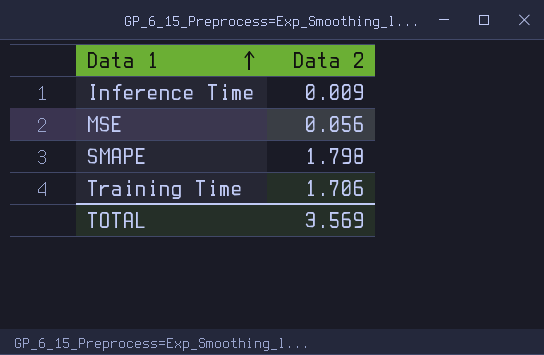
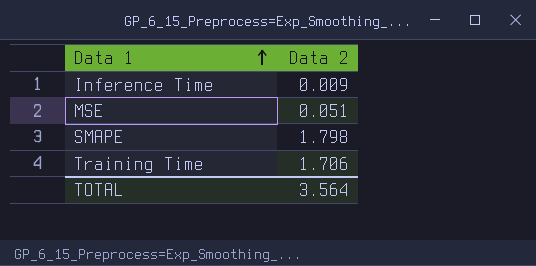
MSE | Data 2: 0.056 -> 0.051
TOTAL | Data 2: 3.569 -> 3.564

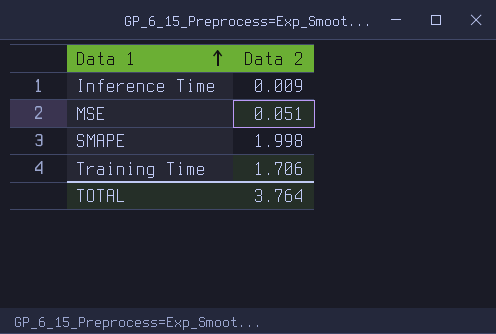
SMAPE | Data 2: 1.798 -> 1.998
TOTAL | Data 2: 3.564 -> 3.764

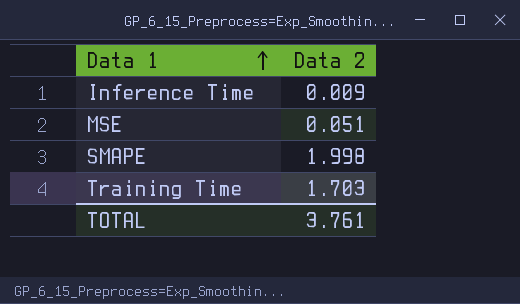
Training Time | Data 2: 1.706 -> 1.703
TOTAL | Data 2: 3.764 -> 3.761

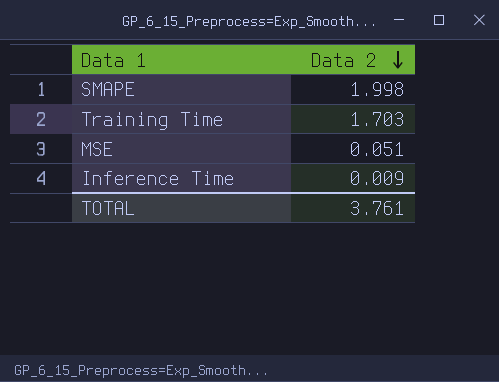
row order: Data 1 ascending -> Data 2 descending

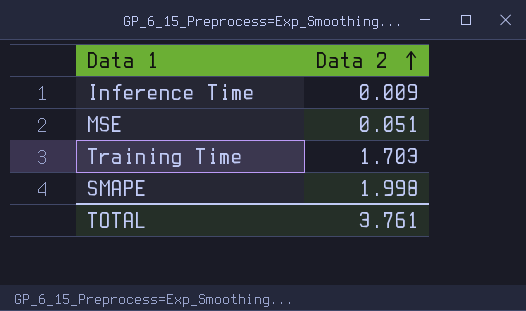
row order: Data 2 descending -> Data 2 ascending

